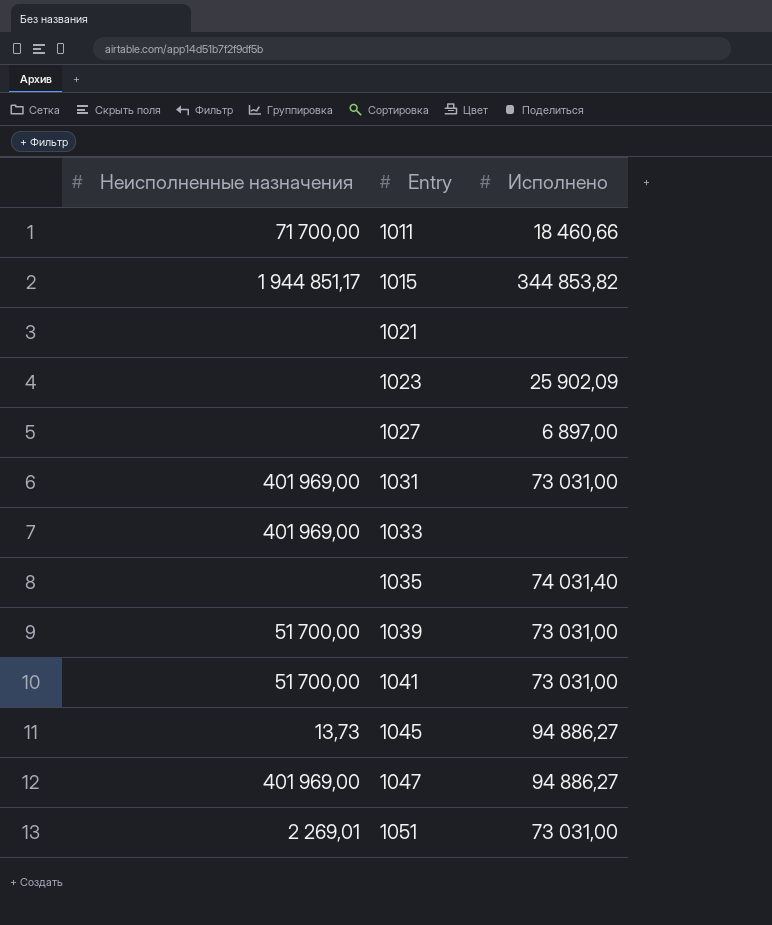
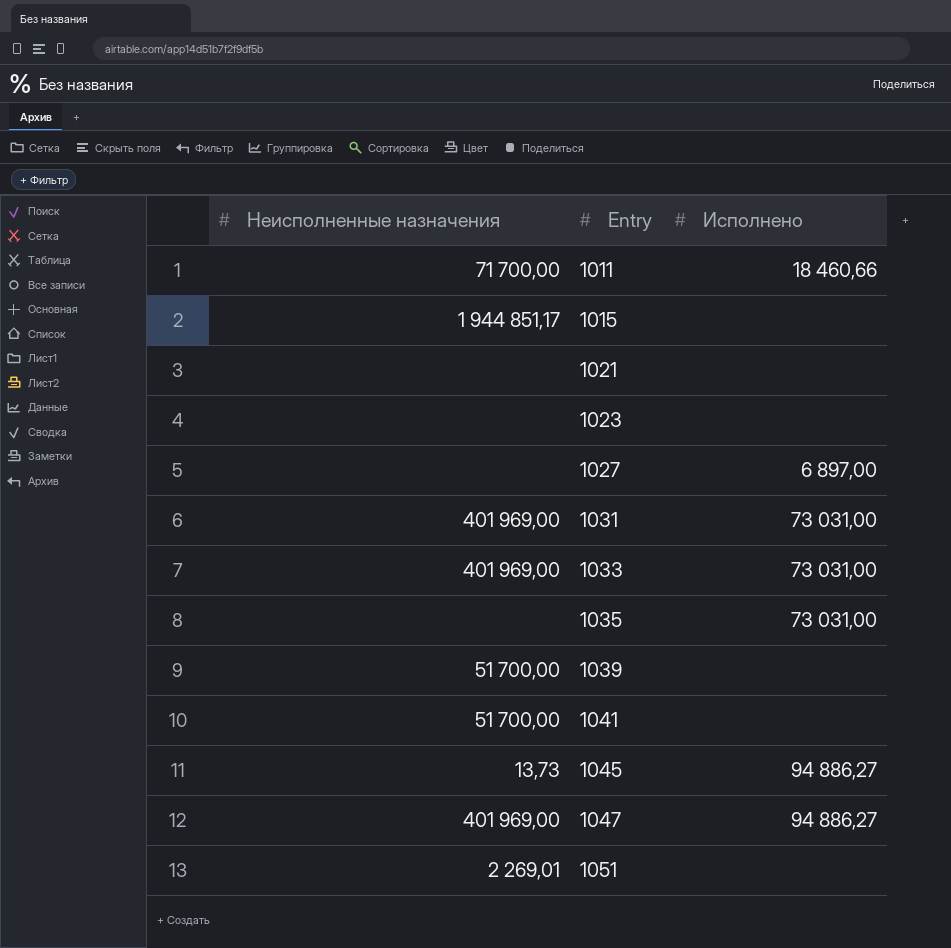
1015 | Исполнено: 344 853,82 -> none
1023 | Исполнено: 25 902,09 -> none
1033 | Исполнено: none -> 73 031,00
1035 | Исполнено: 74 031,40 -> 73 031,00
1039 | Исполнено: 73 031,00 -> none
1041 | Исполнено: 73 031,00 -> none
1051 | Исполнено: 73 031,00 -> none

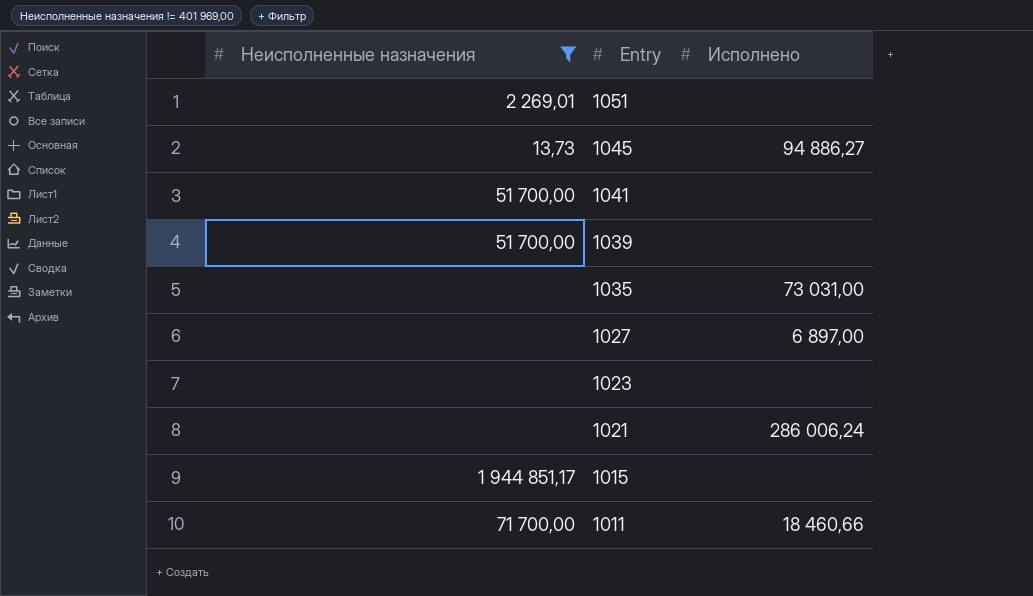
filter: none -> Неисполненные назначения != 401 969,00
row order: Entry ascending -> Entry descending
1021 | Исполнено: none -> 286 006,24

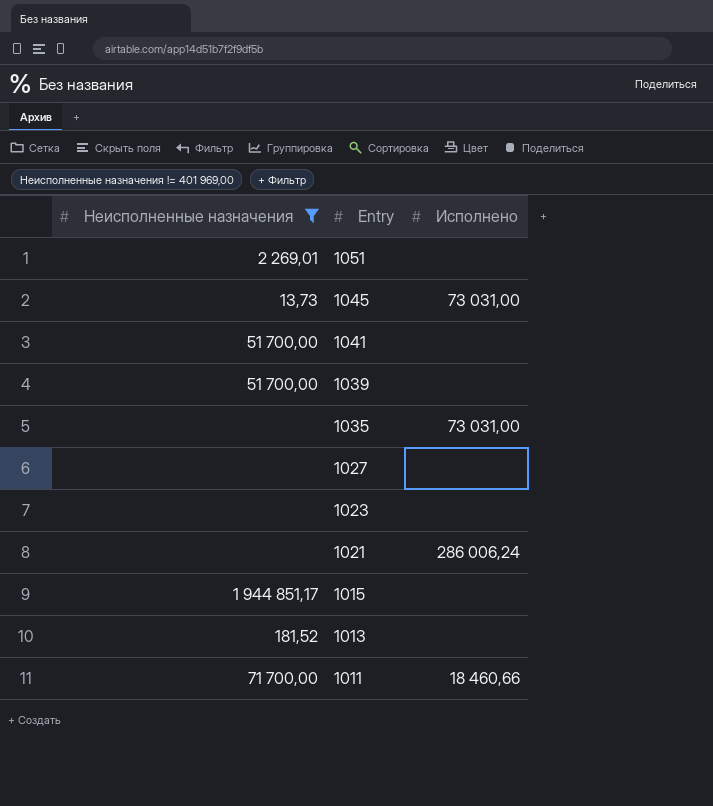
1045 | Исполнено: 94 886,27 -> 73 031,00
1027 | Исполнено: 6 897,00 -> none
row 1013: none -> 181,52 | none

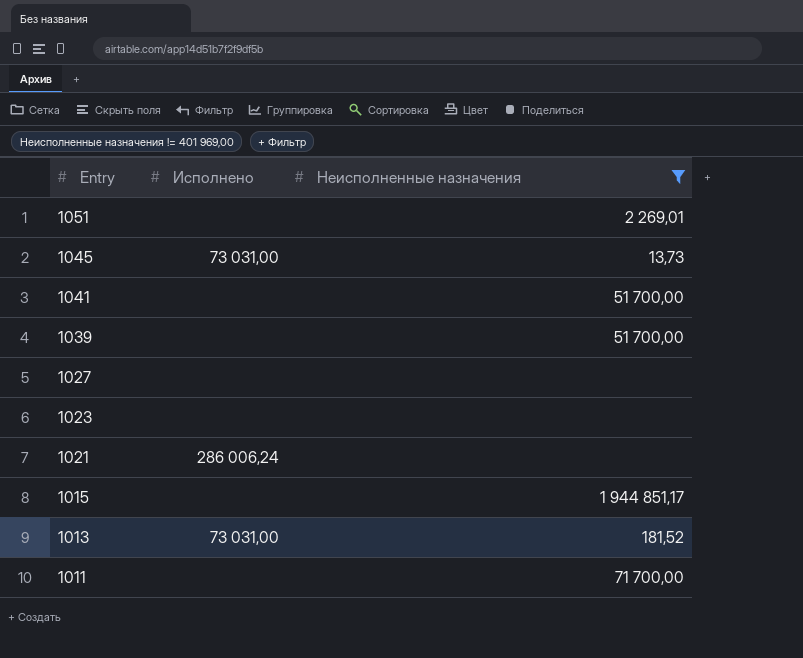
column Неисполненные назначения | position: 1 -> 3
row 1035: none | 73 031,00 -> none
1013 | Исполнено: none -> 73 031,00
1011 | Исполнено: 18 460,66 -> none

